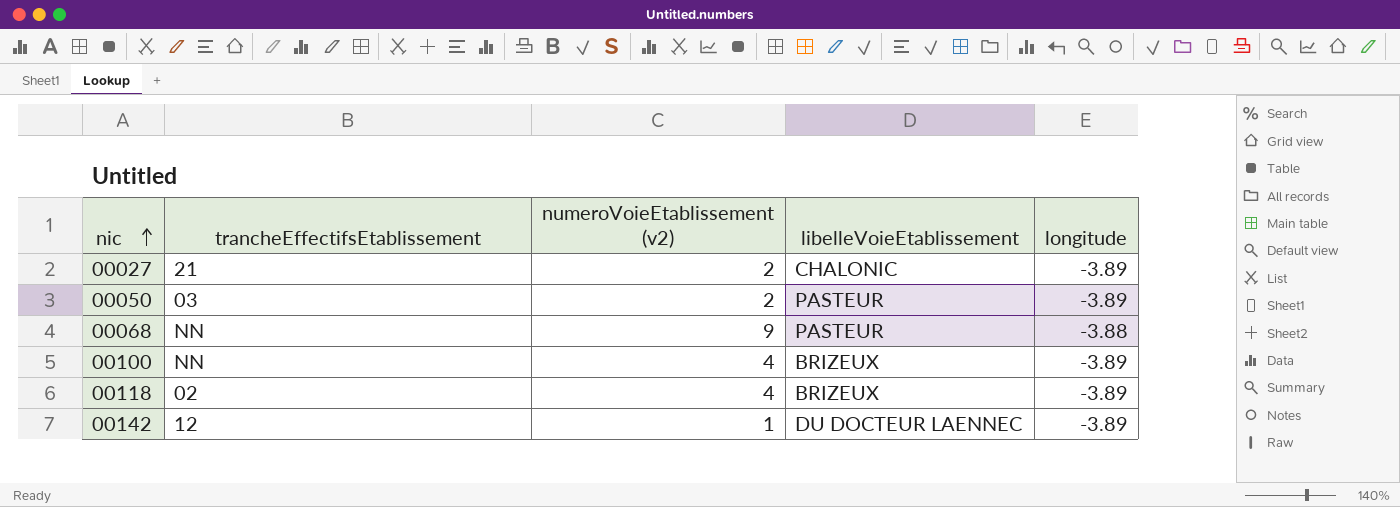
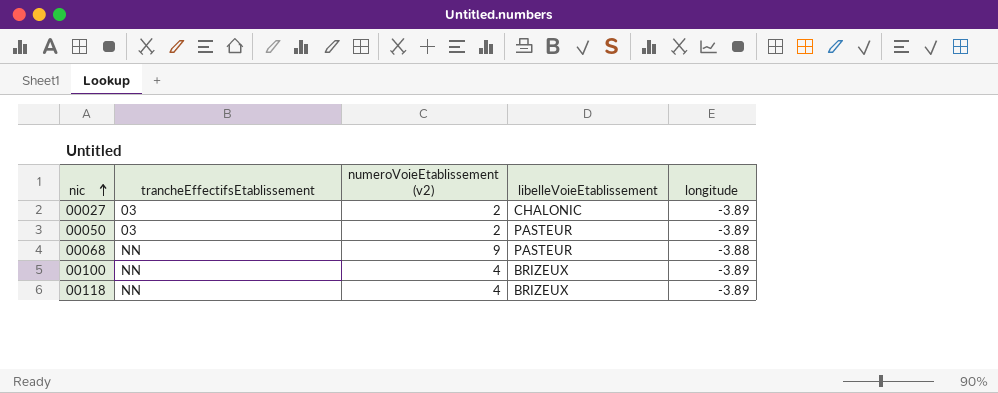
row 00142: 12 | 1 | DU DOCTEUR LAENNEC | -3.89 -> none
00027 | trancheEffectifsEtablissement: 21 -> 03
00118 | trancheEffectifsEtablissement: 02 -> NN

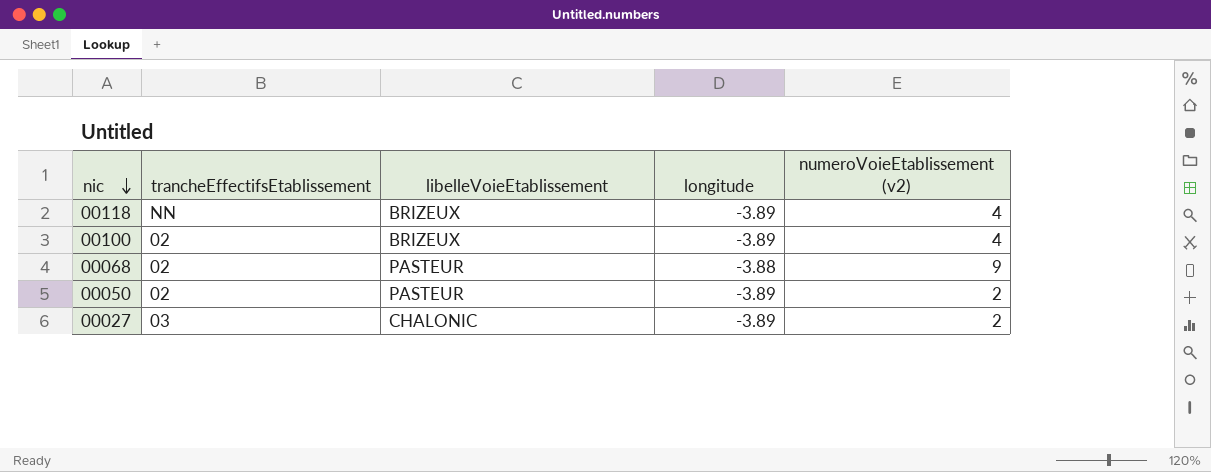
row order: nic ascending -> nic descending
column numeroVoieEtablissement (v2) | position: 3 -> 5
00100 | trancheEffectifsEtablissement: NN -> 02
00068 | trancheEffectifsEtablissement: NN -> 02
00050 | trancheEffectifsEtablissement: 03 -> 02

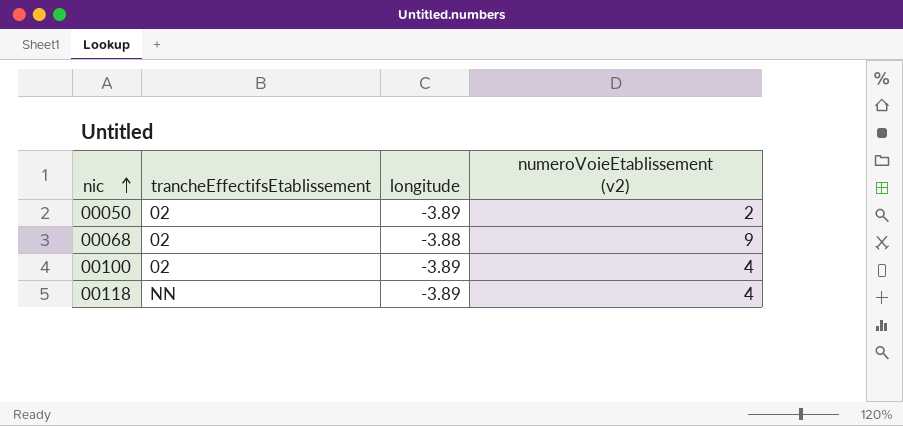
row order: nic descending -> nic ascending
column libelleVoieEtablissement | position: 3 -> none
row 00027: 03 | CHALONIC | -3.89 | 2 -> none

